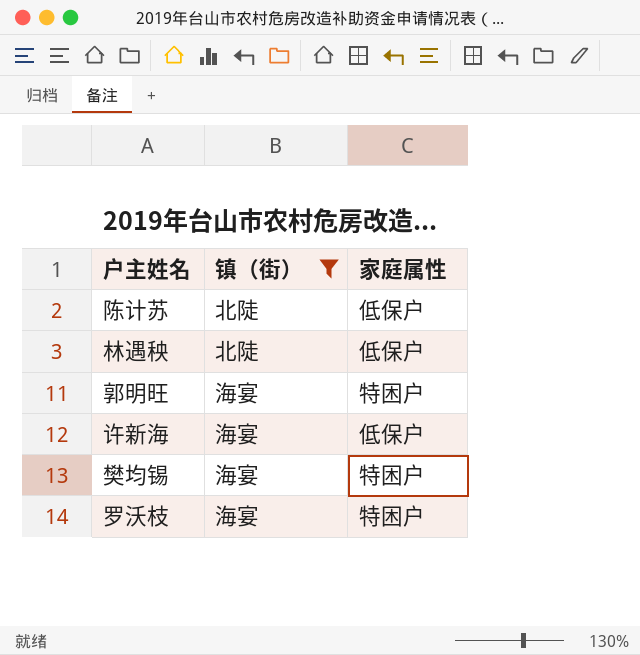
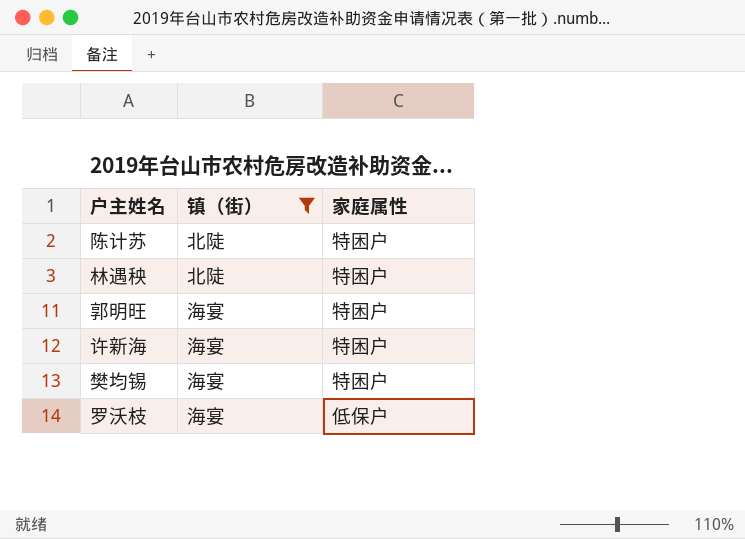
陈计苏 | 家庭属性: 低保户 -> 特困户
林遇秧 | 家庭属性: 低保户 -> 特困户
许新海 | 家庭属性: 低保户 -> 特困户
罗沃枝 | 家庭属性: 特困户 -> 低保户

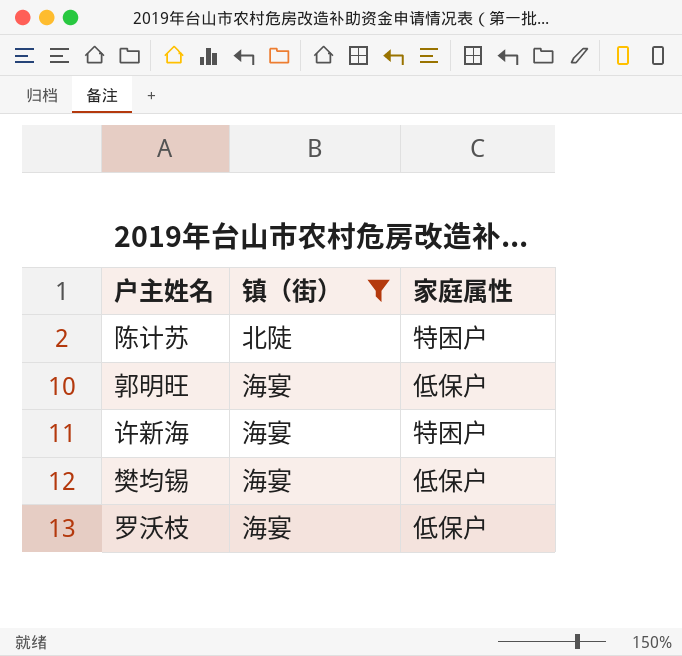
row 林遇秧: 北陡 | 特困户 -> none
郭明旺 | 家庭属性: 特困户 -> 低保户
樊均锡 | 家庭属性: 特困户 -> 低保户

